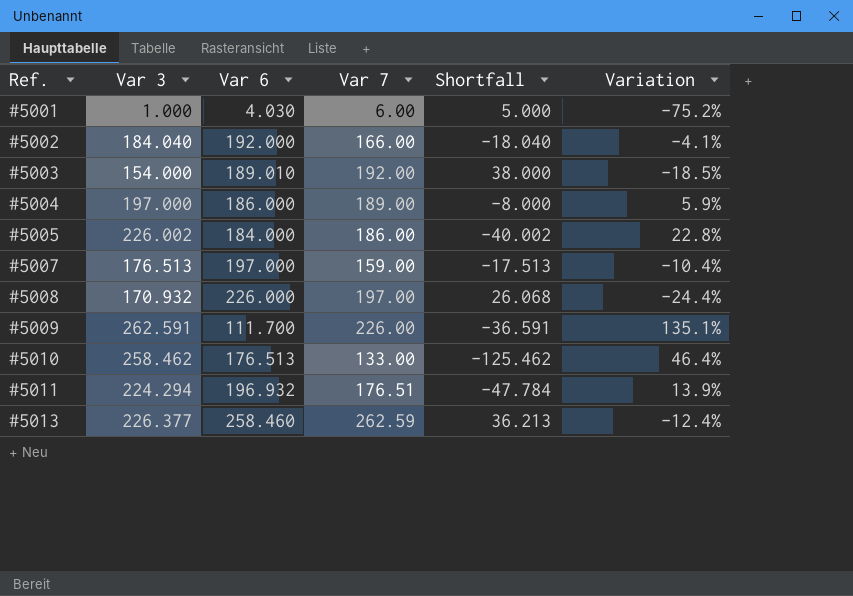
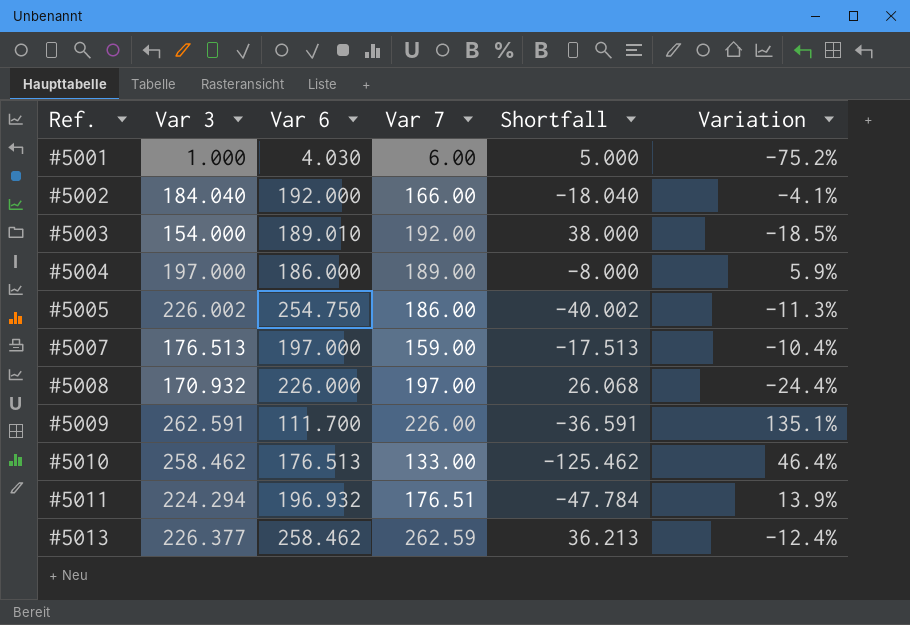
#5005 | Var 6: 184.000 -> 254.750
#5005 | Variation: 22.8% -> -11.3%
#5013 | Var 6: 258.460 -> 258.462

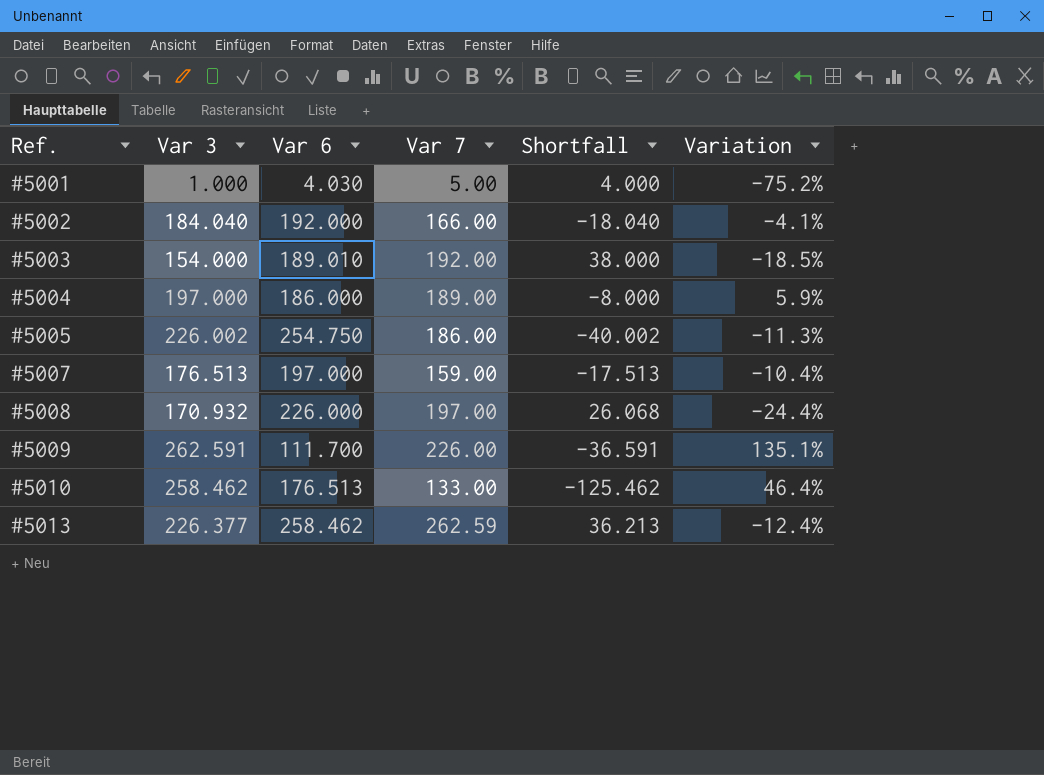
row #5011: 224.294 | 196.932 | 176.51 | -47.784 | 13.9% -> none
#5001 | Var 7: 6.00 -> 5.00
#5001 | Shortfall: 5.000 -> 4.000

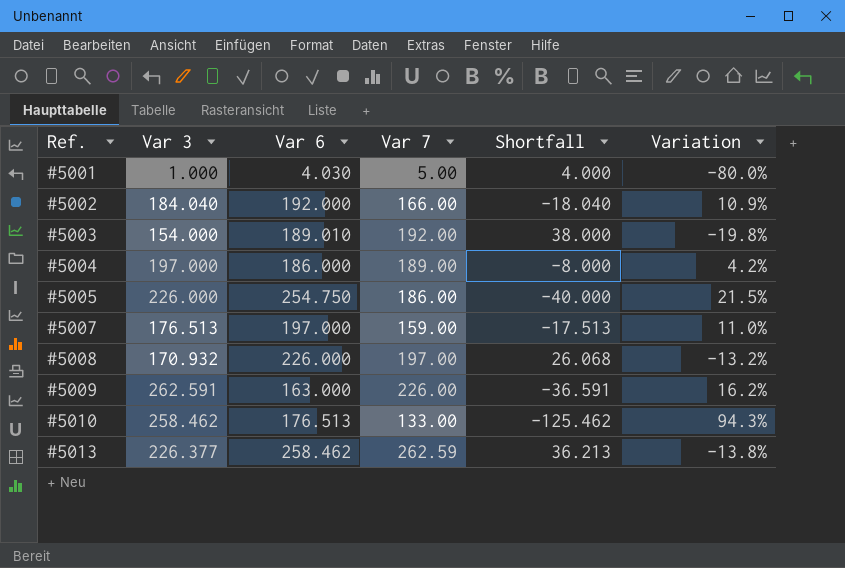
column Variation | formula: ([Var 3] - [Var 6]) / [Var 6] -> ([Var 3] - [Var 7]) / [Var 7]
#5005 | Var 3: 226.002 -> 226.000
#5005 | Shortfall: -40.002 -> -40.000
#5009 | Var 6: 111.700 -> 163.000

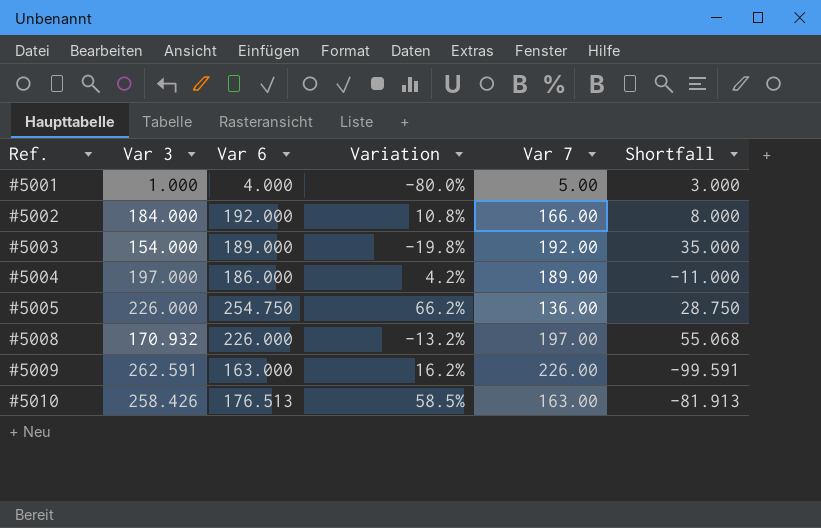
column Variation | position: 6 -> 4
column Shortfall | formula: [Var 7] - [Var 3] -> [Var 6] - [Var 3]
row #5007: 176.513 | 197.000 | 159.00 | -17.513 | 11.0% -> none
row #5013: 226.377 | 258.462 | 262.59 | 36.213 | -13.8% -> none
#5001 | Var 6: 4.030 -> 4.000
#5002 | Var 3: 184.040 -> 184.000
#5002 | Variation: 10.9% -> 10.8%
#5003 | Var 6: 189.010 -> 189.000
#5005 | Variation: 21.5% -> 66.2%
#5005 | Var 7: 186.00 -> 136.00
#5010 | Var 3: 258.462 -> 258.426
#5010 | Variation: 94.3% -> 58.5%
#5010 | Var 7: 133.00 -> 163.00

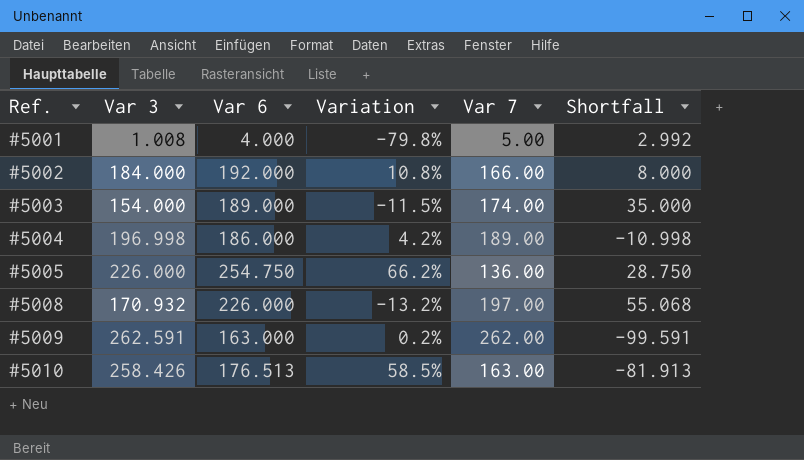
#5001 | Var 3: 1.000 -> 1.008
#5001 | Variation: -80.0% -> -79.8%
#5001 | Shortfall: 3.000 -> 2.992
#5003 | Variation: -19.8% -> -11.5%
#5003 | Var 7: 192.00 -> 174.00
#5004 | Var 3: 197.000 -> 196.998
#5004 | Shortfall: -11.000 -> -10.998
#5009 | Variation: 16.2% -> 0.2%
#5009 | Var 7: 226.00 -> 262.00

